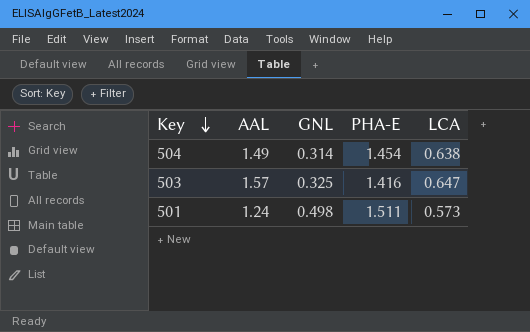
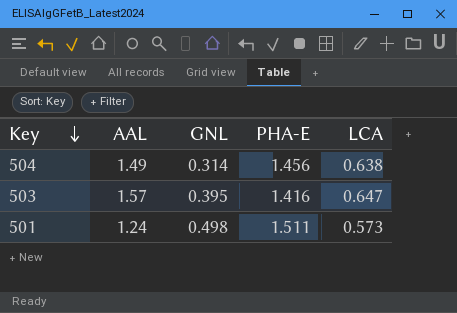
504 | PHA-E: 1.454 -> 1.456
503 | GNL: 0.325 -> 0.395

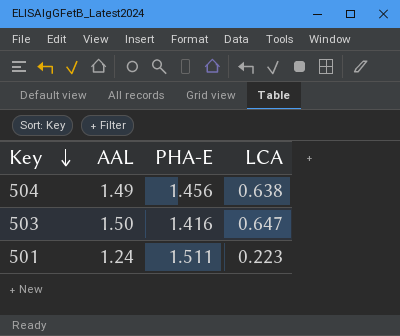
column GNL | position: 3 -> none
503 | AAL: 1.57 -> 1.50
501 | LCA: 0.573 -> 0.223

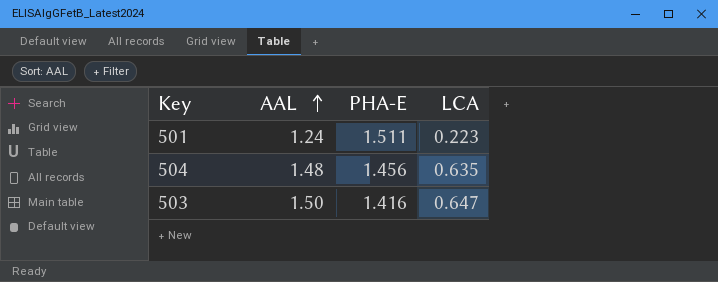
row order: Key descending -> AAL ascending
504 | AAL: 1.49 -> 1.48
504 | LCA: 0.638 -> 0.635

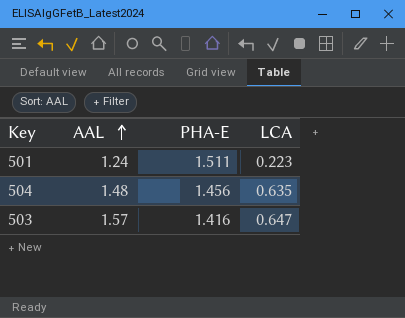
503 | AAL: 1.50 -> 1.57

